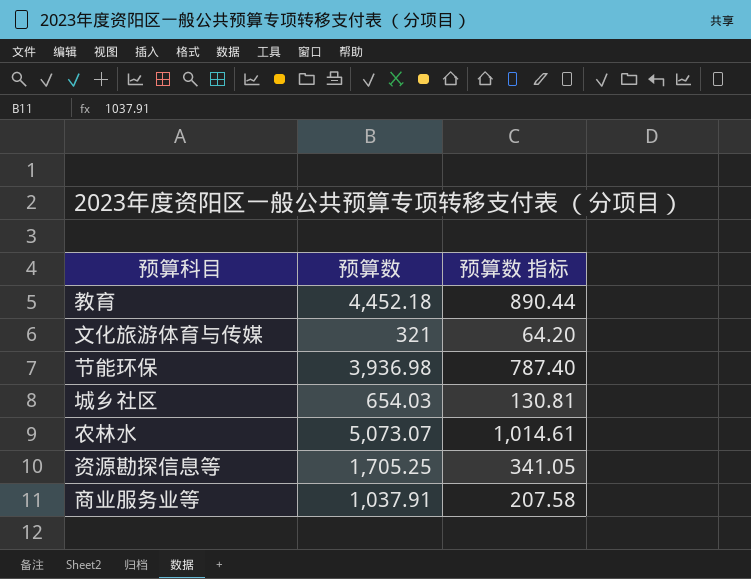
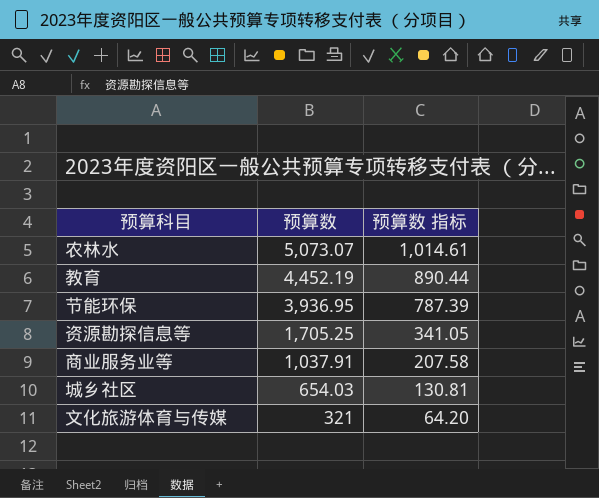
row order: none -> 预算数 descending
教育 | 预算数: 4,452.18 -> 4,452.19
节能环保 | 预算数: 3,936.98 -> 3,936.95
节能环保 | 预算数 指标: 787.40 -> 787.39

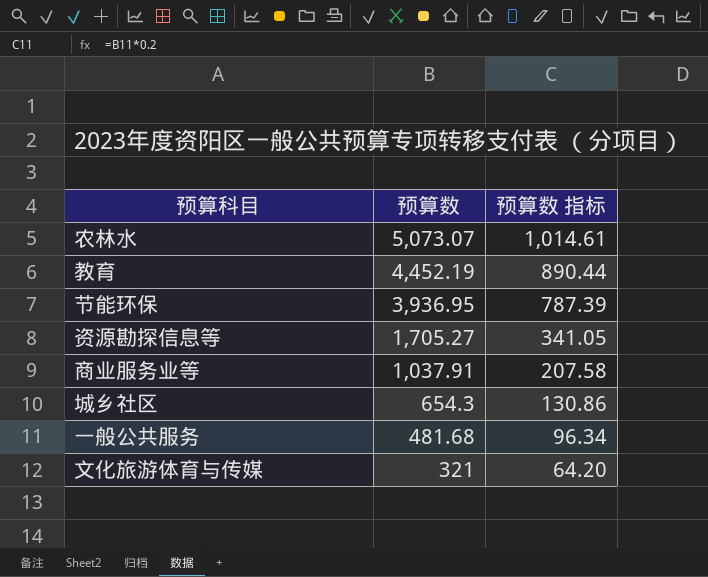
资源勘探信息等 | 预算数: 1,705.25 -> 1,705.27
城乡社区 | 预算数: 654.03 -> 654.3
城乡社区 | 预算数 指标: 130.81 -> 130.86
row 一般公共服务: none -> 481.68 | 96.34

